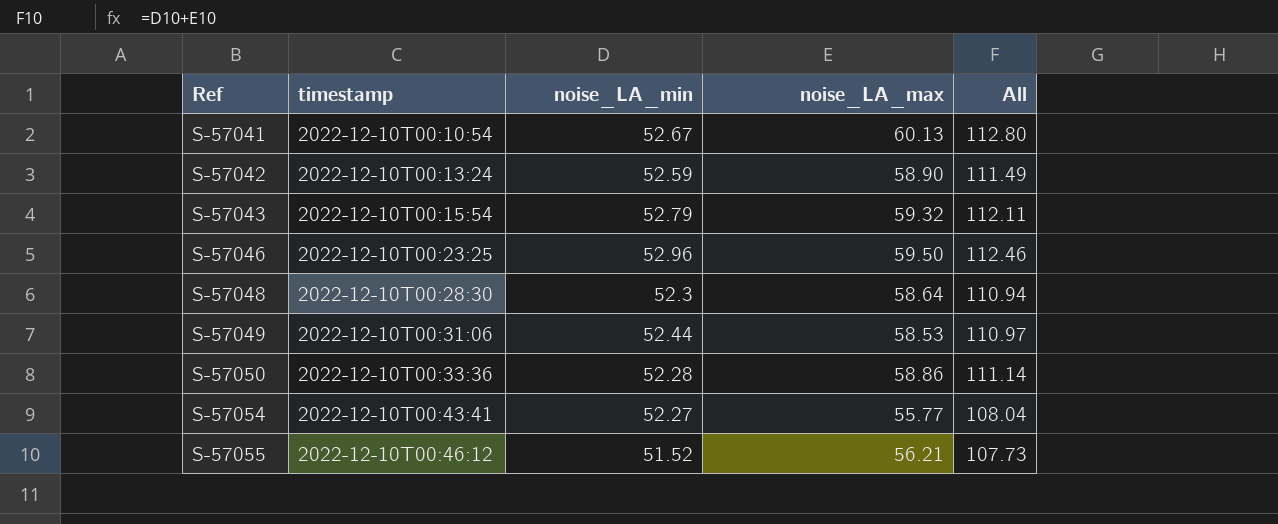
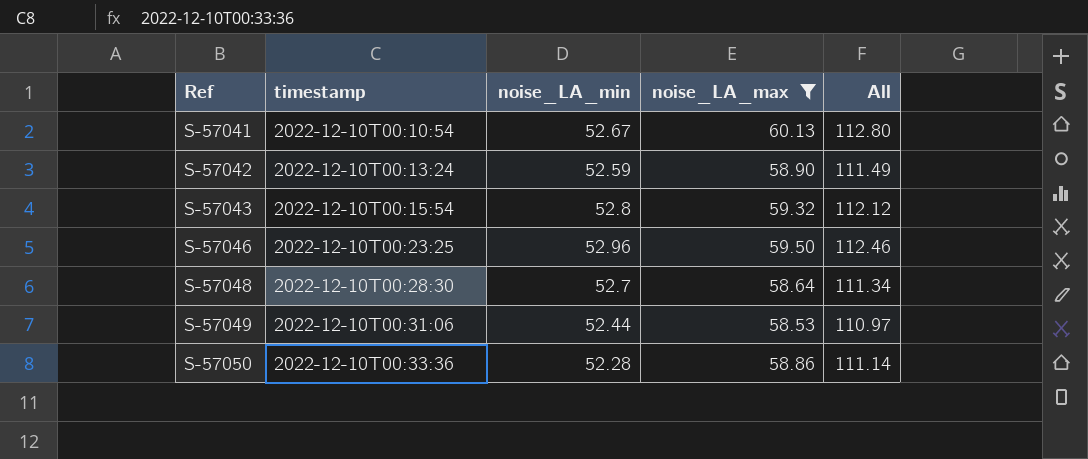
filter: none -> noise_LA_max >= 58.53
S-57043 | noise_LA_min: 52.79 -> 52.8
S-57043 | All: 112.11 -> 112.12
S-57048 | noise_LA_min: 52.3 -> 52.7
S-57048 | All: 110.94 -> 111.34

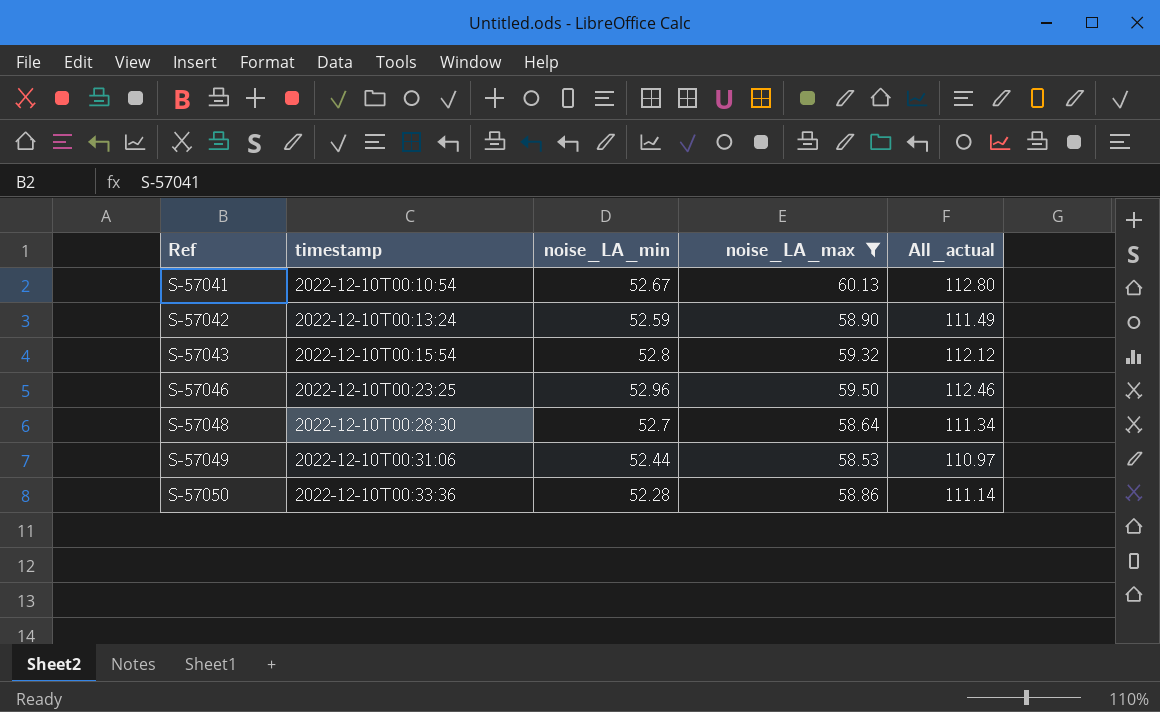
column name: All -> All_actual

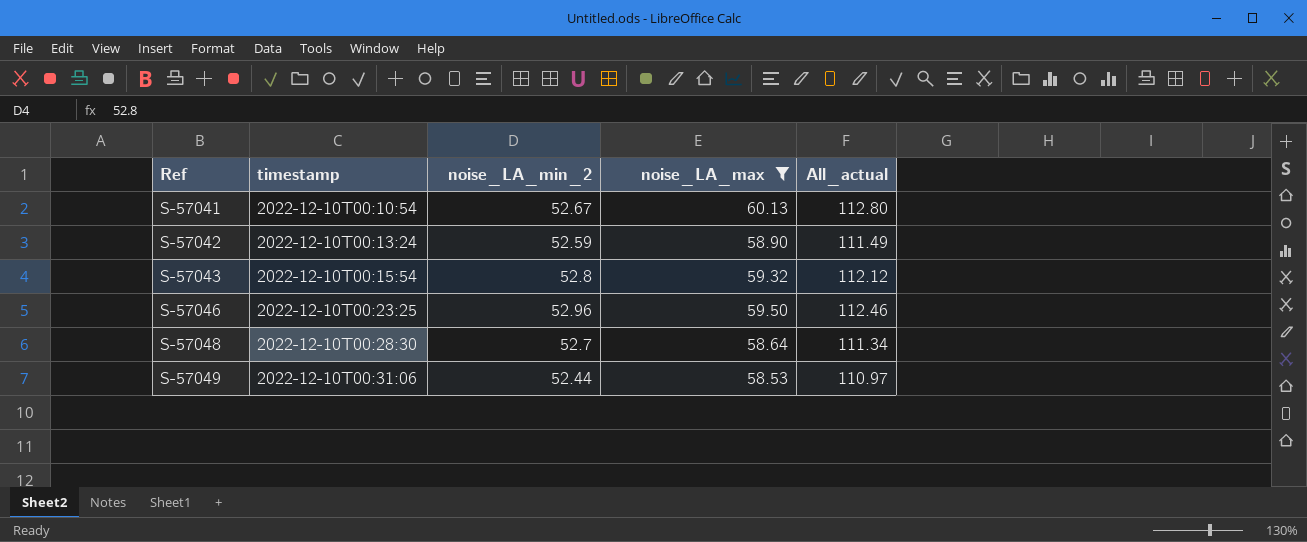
column name: noise_LA_min -> noise_LA_min_2
row S-57050: 2022-12-10T00:33:36 | 52.28 | 58.86 | 111.14 -> none

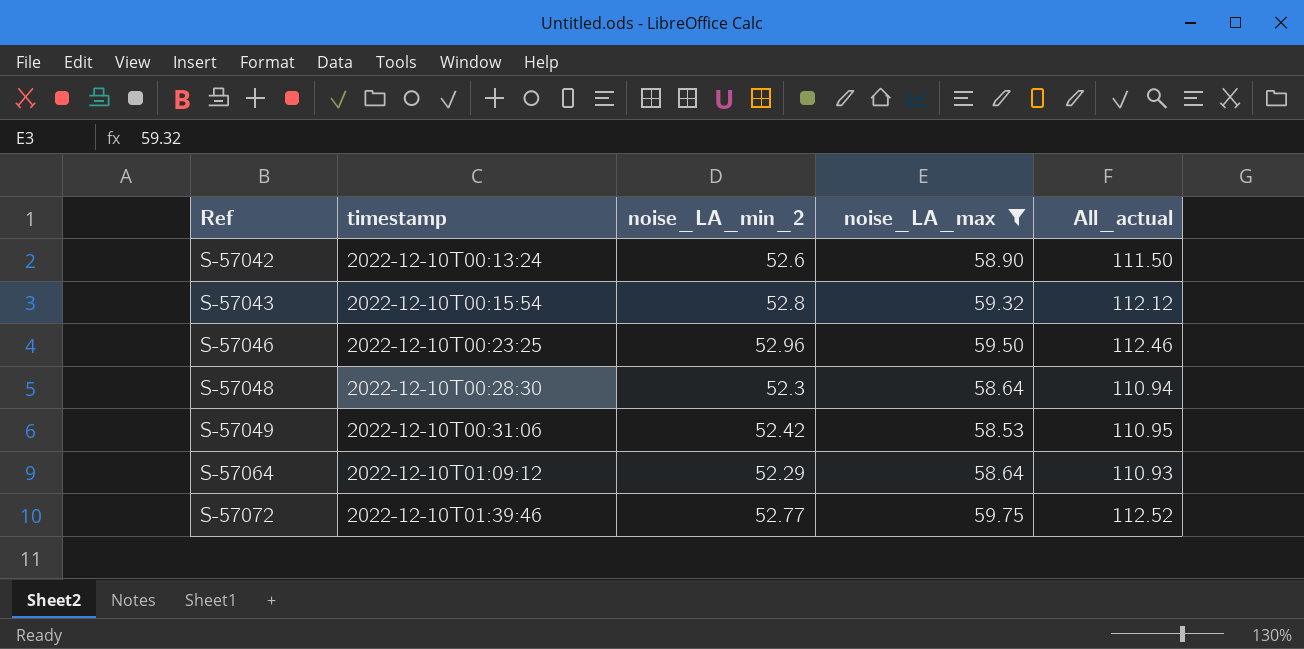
row S-57041: 2022-12-10T00:10:54 | 52.67 | 60.13 | 112.80 -> none
S-57042 | noise_LA_min_2: 52.59 -> 52.6
S-57042 | All_actual: 111.49 -> 111.50
S-57048 | noise_LA_min_2: 52.7 -> 52.3
S-57048 | All_actual: 111.34 -> 110.94
S-57049 | noise_LA_min_2: 52.44 -> 52.42
S-57049 | All_actual: 110.97 -> 110.95
row S-57064: none -> 2022-12-10T01:09:12 | 52.29 | 58.64 | 110.93
row S-57072: none -> 2022-12-10T01:39:46 | 52.77 | 59.75 | 112.52

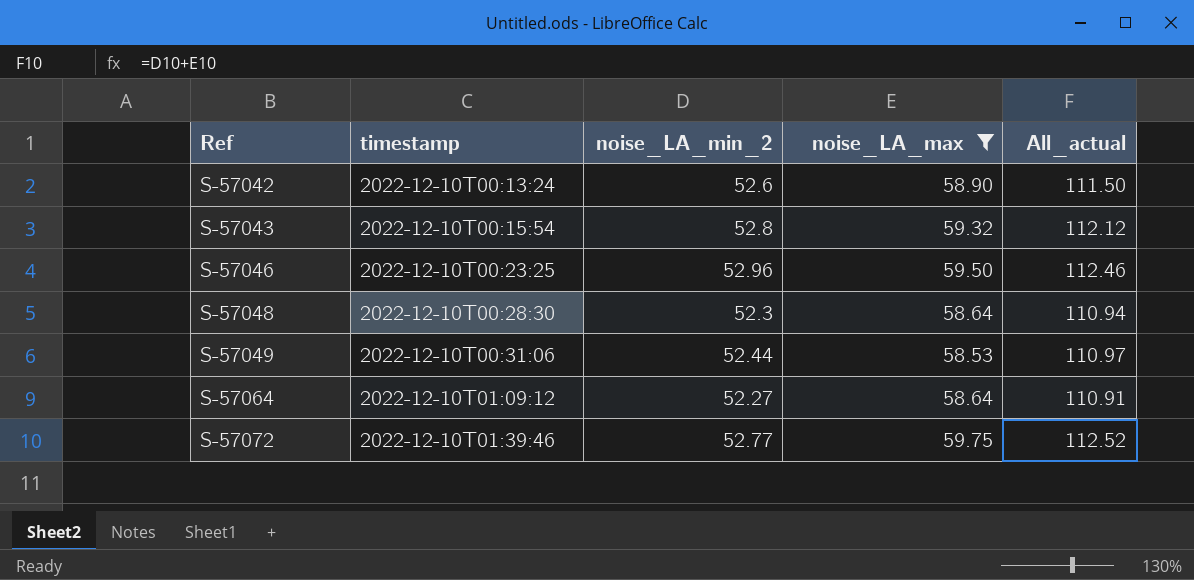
S-57049 | noise_LA_min_2: 52.42 -> 52.44
S-57049 | All_actual: 110.95 -> 110.97
S-57064 | noise_LA_min_2: 52.29 -> 52.27
S-57064 | All_actual: 110.93 -> 110.91

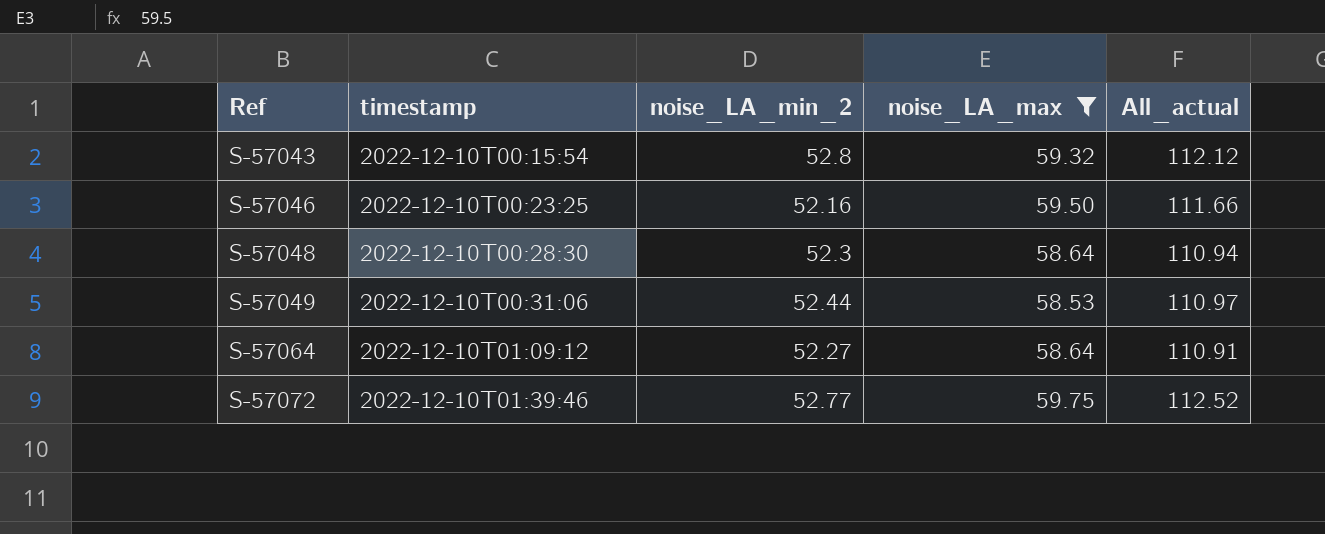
row S-57042: 2022-12-10T00:13:24 | 52.6 | 58.90 | 111.50 -> none
S-57046 | noise_LA_min_2: 52.96 -> 52.16
S-57046 | All_actual: 112.46 -> 111.66

